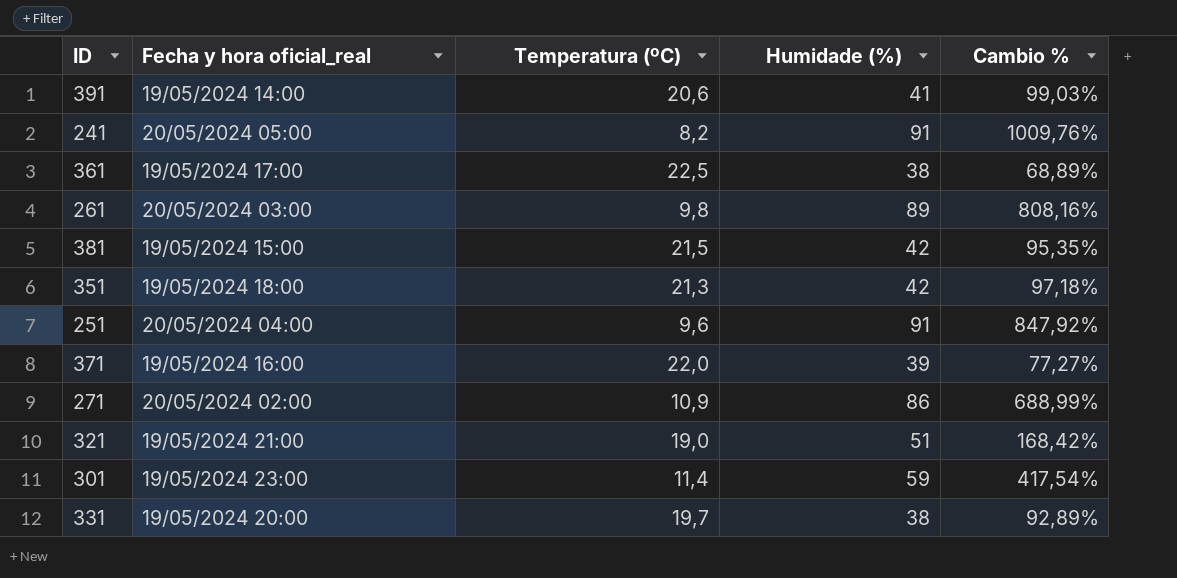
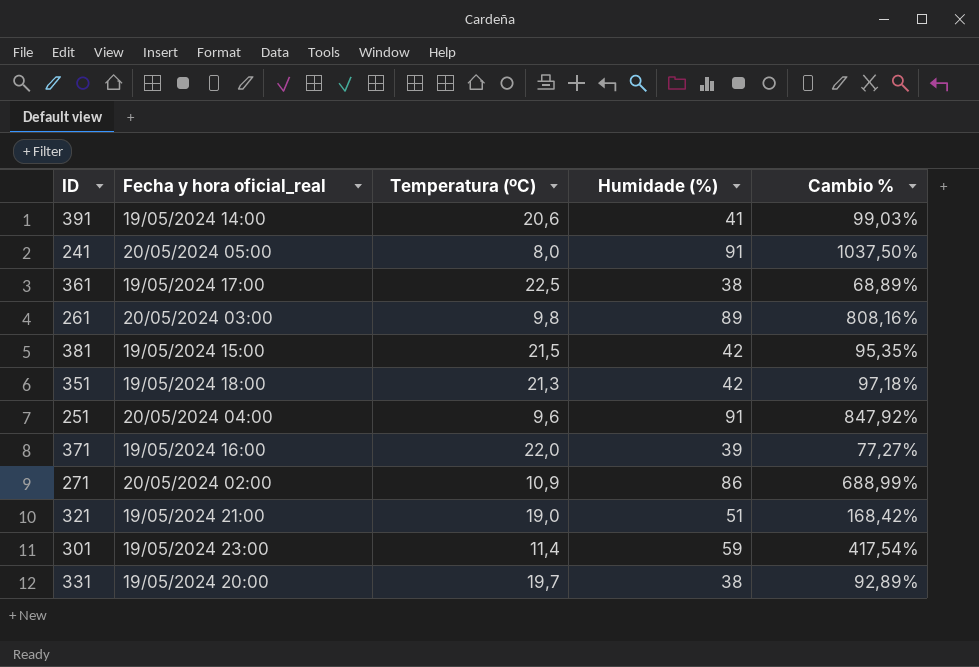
241 | Temperatura (ºC): 8,2 -> 8,0
241 | Cambio %: 1009,76% -> 1037,50%

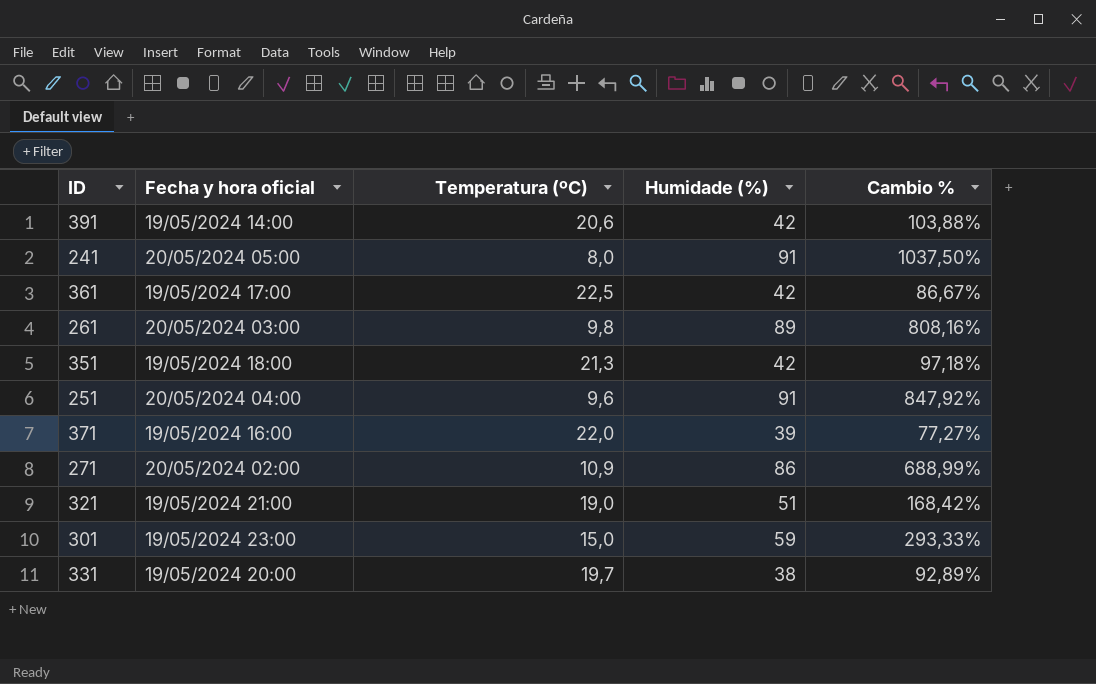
column name: Fecha y hora oficial_real -> Fecha y hora oficial
row 381: 19/05/2024 15:00 | 21,5 | 42 | 95,35% -> none
391 | Humidade (%): 41 -> 42
391 | Cambio %: 99,03% -> 103,88%
361 | Humidade (%): 38 -> 42
361 | Cambio %: 68,89% -> 86,67%
301 | Temperatura (ºC): 11,4 -> 15,0
301 | Cambio %: 417,54% -> 293,33%

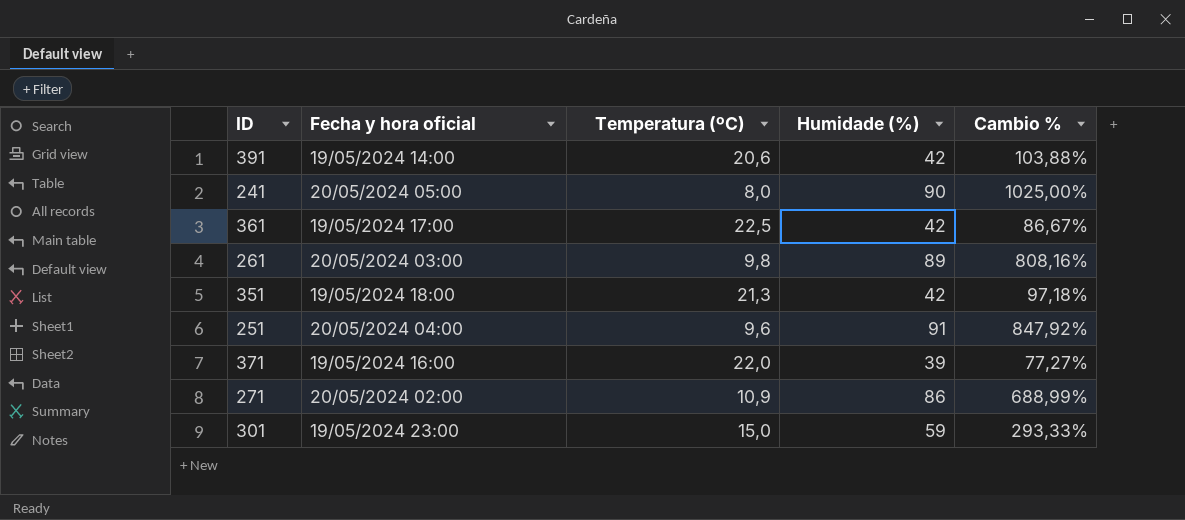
row 321: 19/05/2024 21:00 | 19,0 | 51 | 168,42% -> none
row 331: 19/05/2024 20:00 | 19,7 | 38 | 92,89% -> none
241 | Humidade (%): 91 -> 90
241 | Cambio %: 1037,50% -> 1025,00%

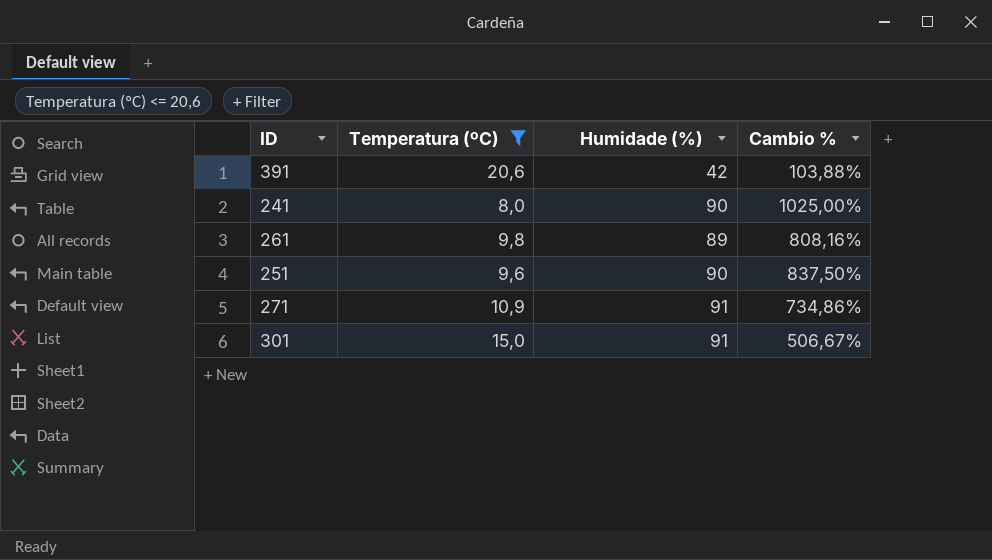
filter: none -> Temperatura (ºC) <= 20,6
column Fecha y hora oficial | position: 2 -> none
251 | Humidade (%): 91 -> 90
251 | Cambio %: 847,92% -> 837,50%
271 | Humidade (%): 86 -> 91
271 | Cambio %: 688,99% -> 734,86%
301 | Humidade (%): 59 -> 91
301 | Cambio %: 293,33% -> 506,67%

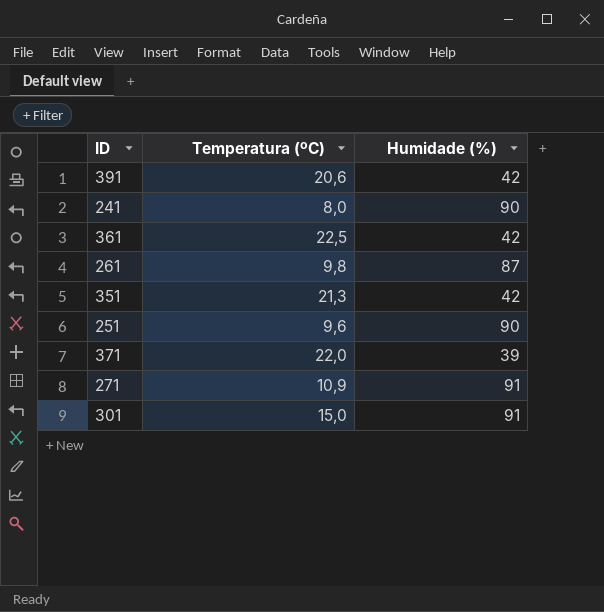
filter: Temperatura (ºC) <= 20,6 -> none
column Cambio % | formula: ([Humidade (%)] - [Temperatura (ºC)]) / [Temperatura (ºC)] -> none
261 | Humidade (%): 89 -> 87

